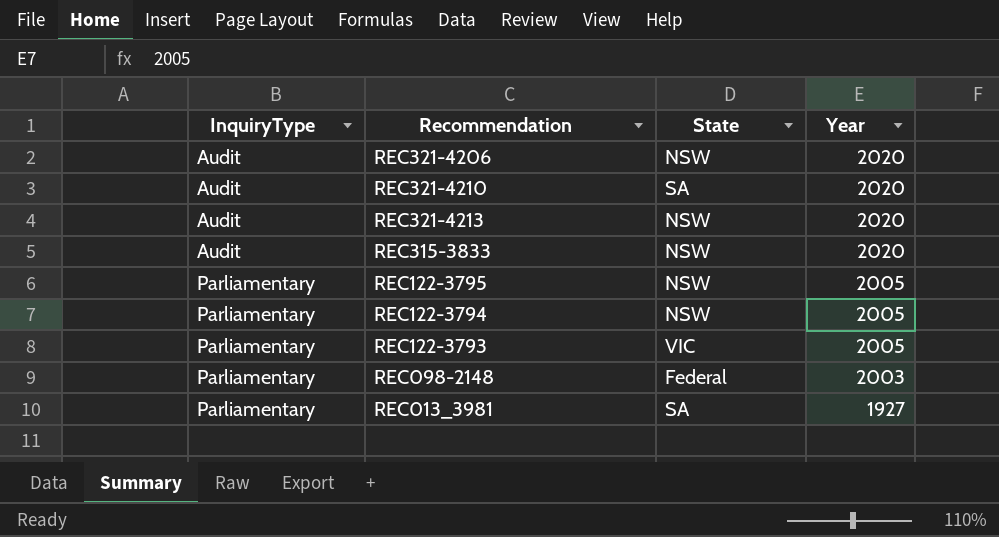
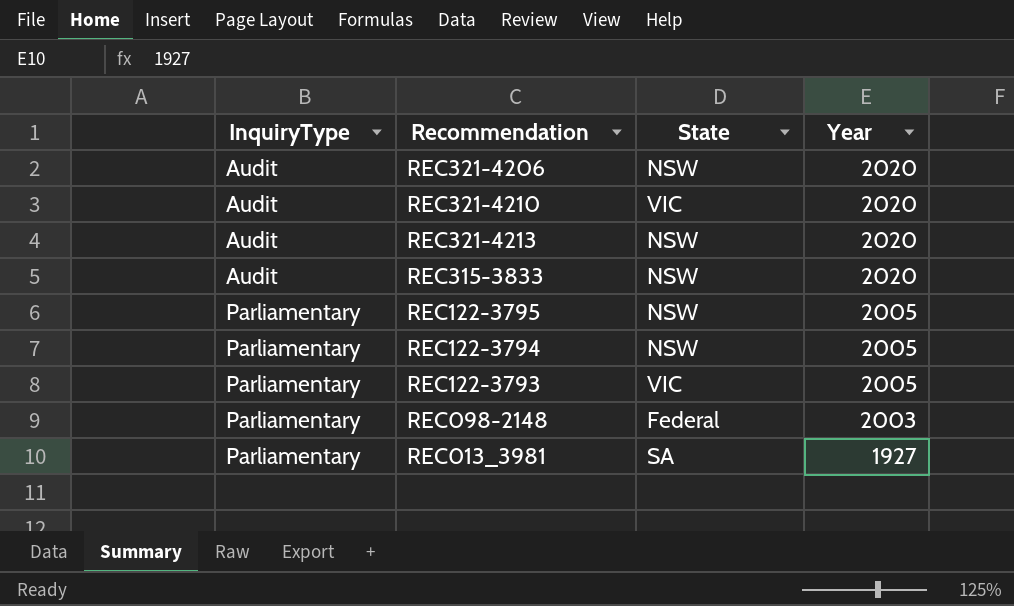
REC321-4210 | State: SA -> VIC

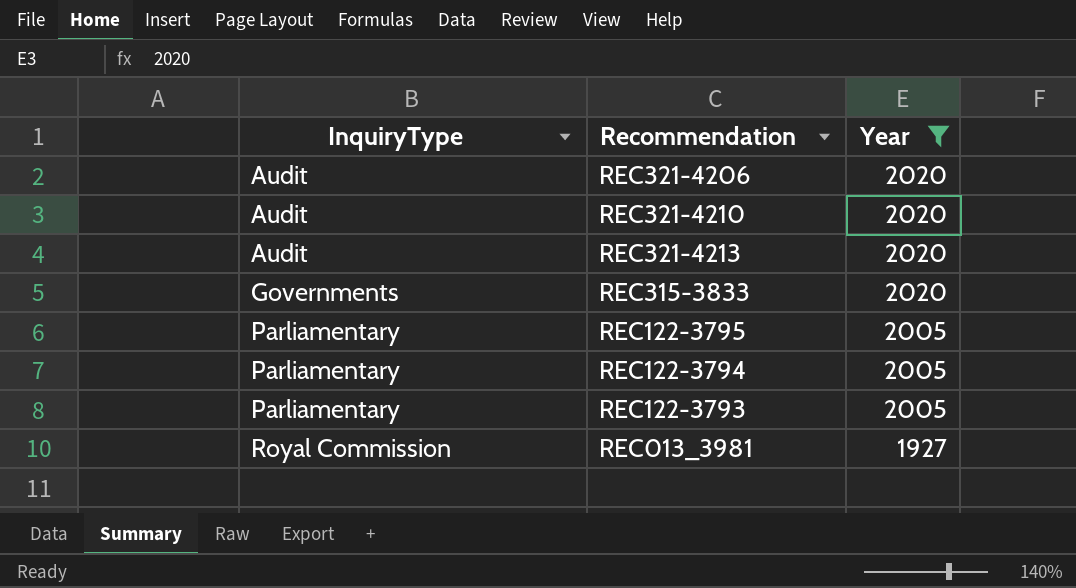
filter: none -> Year != 2003
column State | position: 3 -> none
REC315-3833 | InquiryType: Audit -> Governments
REC013_3981 | InquiryType: Parliamentary -> Royal Commission

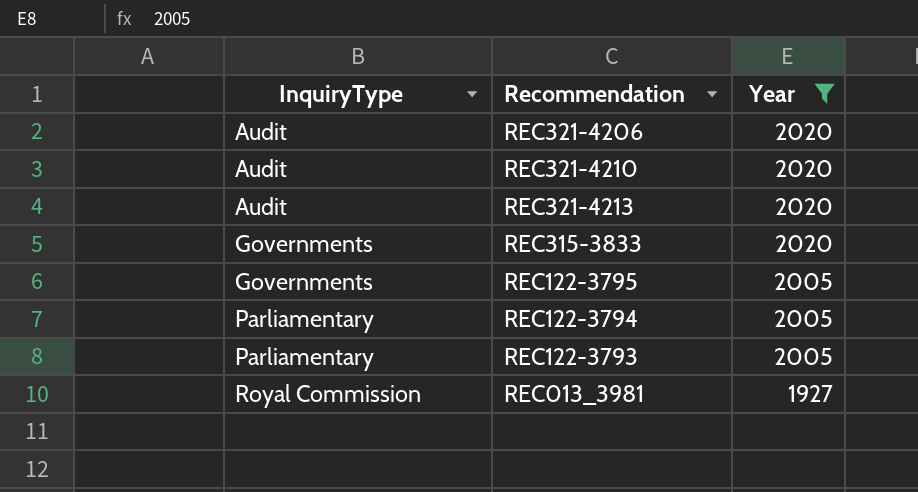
REC122-3795 | InquiryType: Parliamentary -> Governments

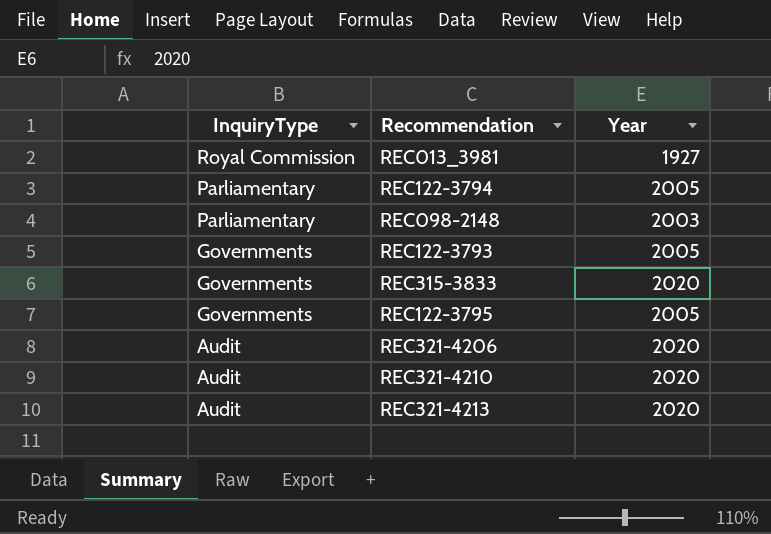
filter: Year != 2003 -> none
row order: InquiryType ascending -> InquiryType descending
REC122-3793 | InquiryType: Parliamentary -> Governments

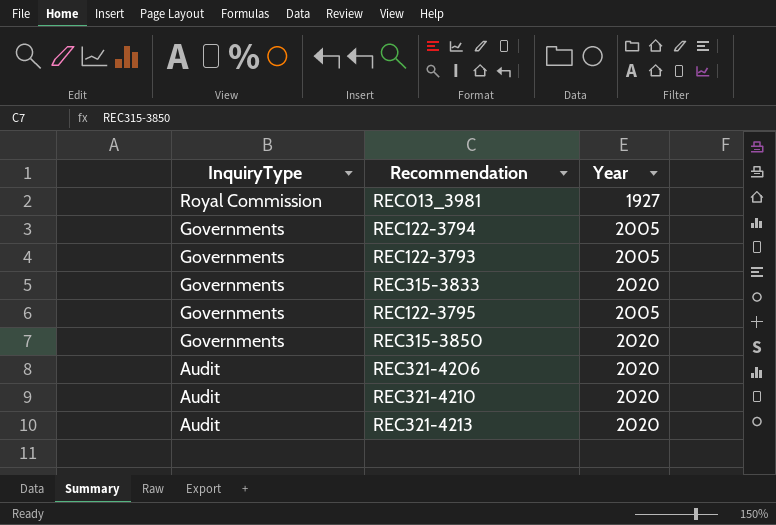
row REC098-2148: Parliamentary | 2003 -> none
REC122-3794 | InquiryType: Parliamentary -> Governments
row REC315-3850: none -> Governments | 2020

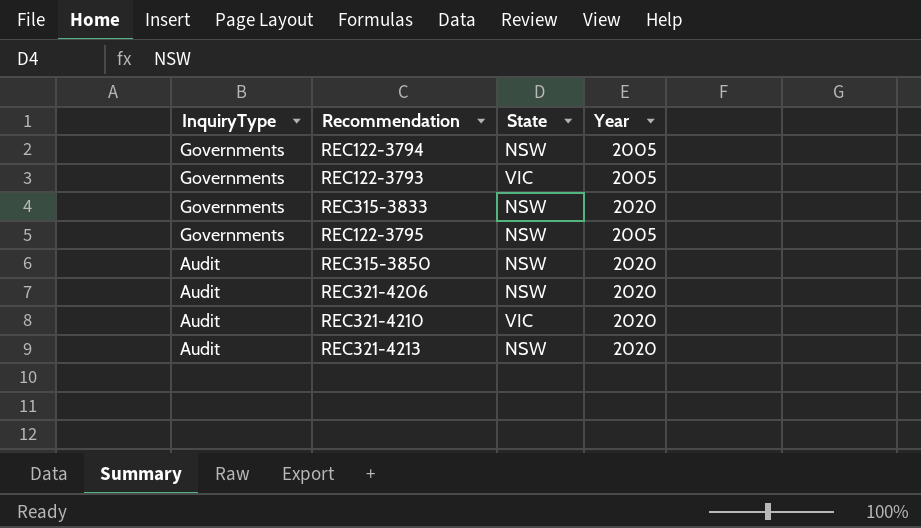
column State | position: none -> 3
row REC013_3981: Royal Commission | 1927 -> none
REC315-3850 | InquiryType: Governments -> Audit

